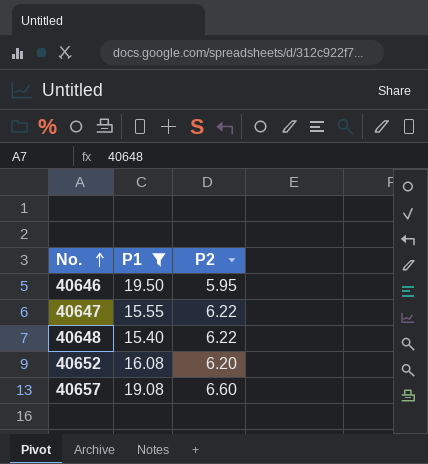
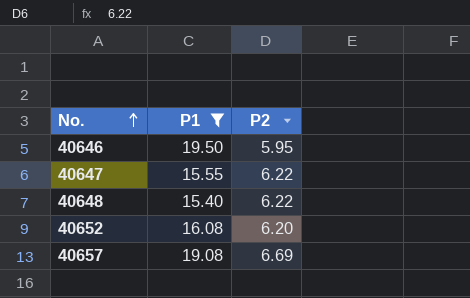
40657 | P2: 6.60 -> 6.69

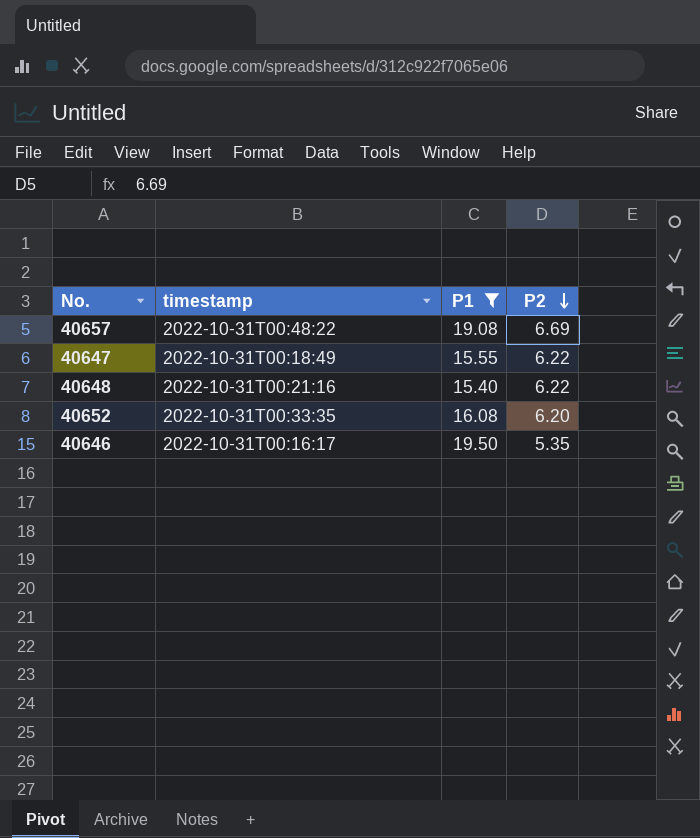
row order: No. ascending -> P2 descending
column timestamp | position: none -> 2
40646 | P2: 5.95 -> 5.35

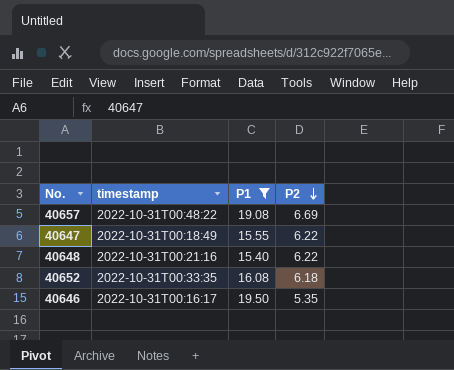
40652 | P2: 6.20 -> 6.18

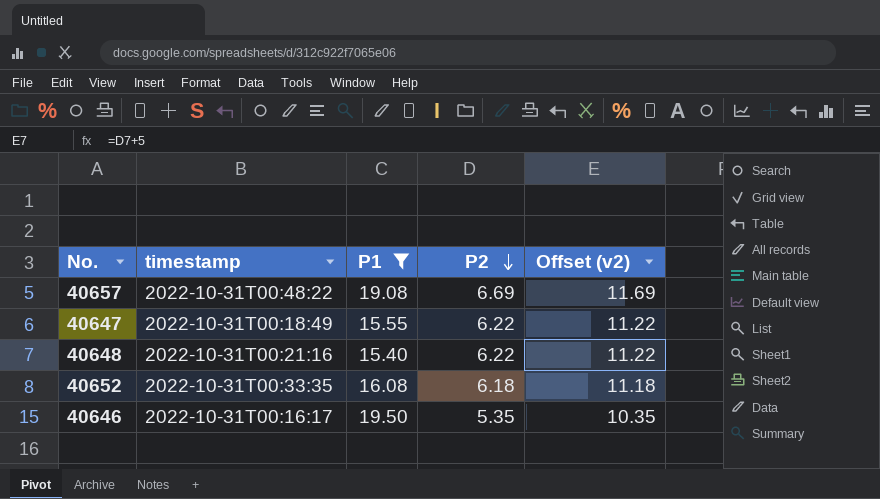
column Offset (v2) | formula: none -> [P2] + 5

